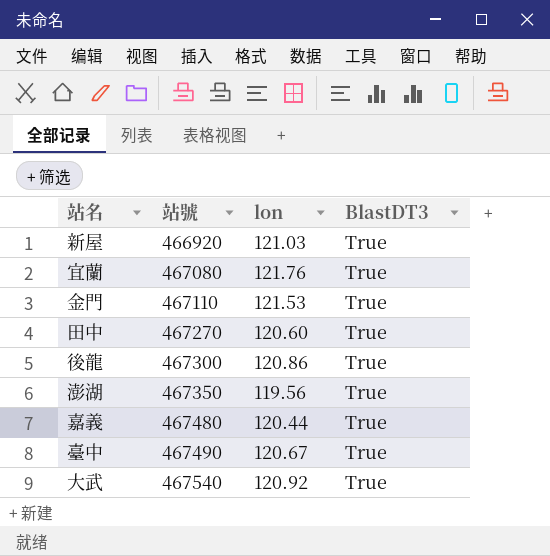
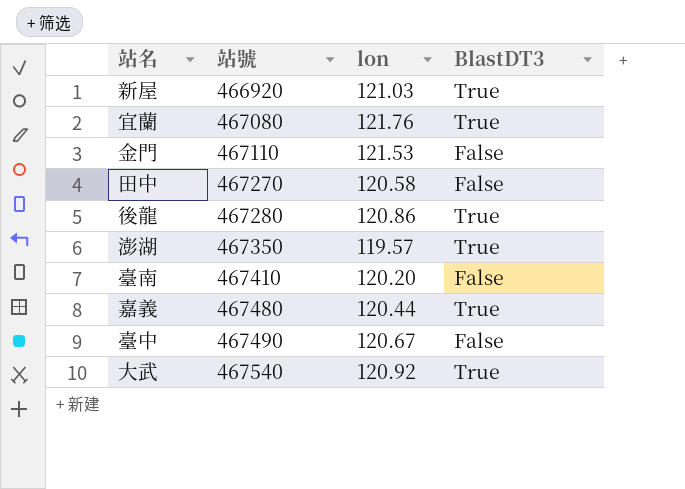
金門 | BlastDT3: True -> False
田中 | lon: 120.60 -> 120.58
田中 | BlastDT3: True -> False
後龍 | 站號: 467300 -> 467280
澎湖 | lon: 119.56 -> 119.57
row 臺南: none -> 467410 | 120.20 | False
臺中 | BlastDT3: True -> False

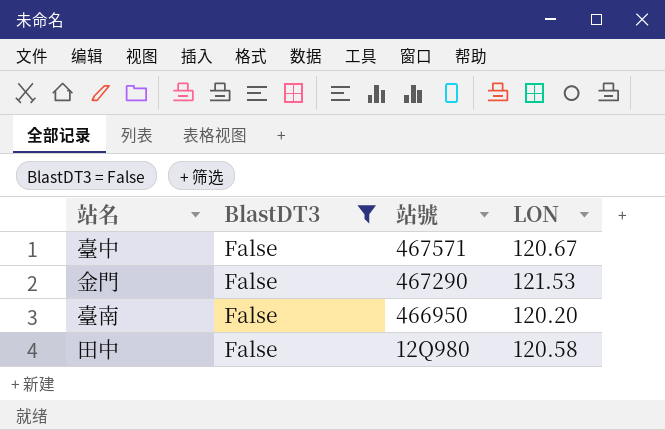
filter: none -> BlastDT3 = False
row order: 站號 ascending -> 站號 descending
column BlastDT3 | position: 4 -> 2
column name: lon -> LON
臺中 | 站號: 467490 -> 467571
金門 | 站號: 467110 -> 467290
臺南 | 站號: 467410 -> 466950
田中 | 站號: 467270 -> 12Q980

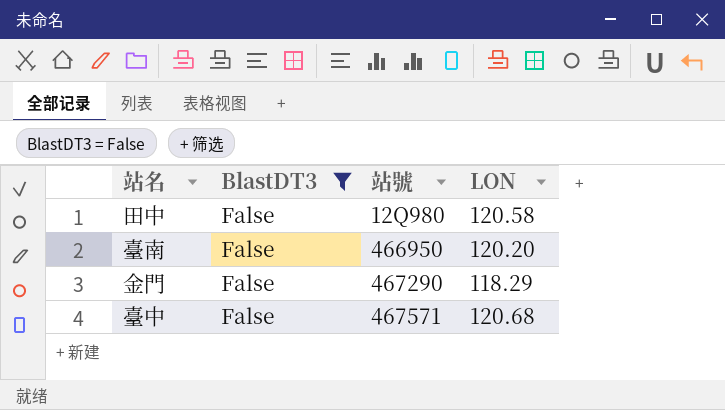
row order: 站號 descending -> 站號 ascending
金門 | LON: 121.53 -> 118.29
臺中 | LON: 120.67 -> 120.68

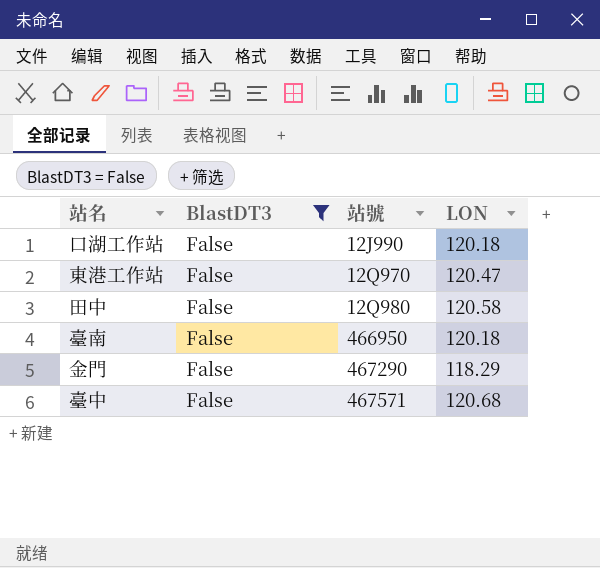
row 口湖工作站: none -> False | 12J990 | 120.18
row 東港工作站: none -> False | 12Q970 | 120.47
臺南 | LON: 120.20 -> 120.18

